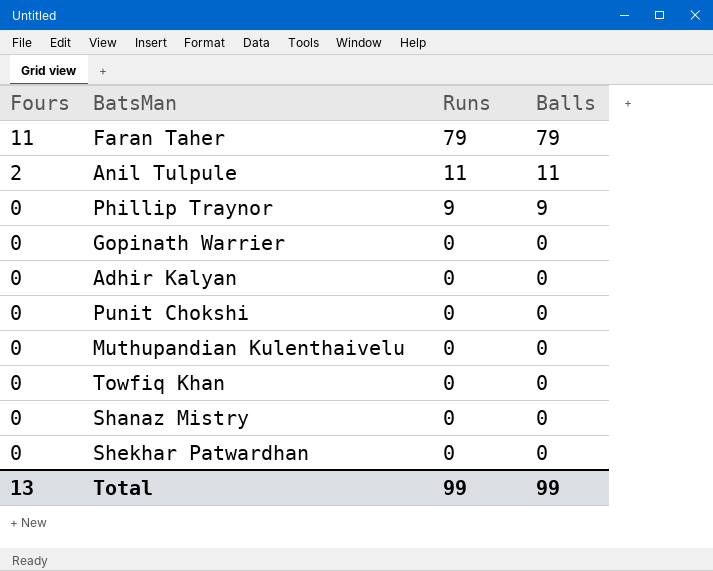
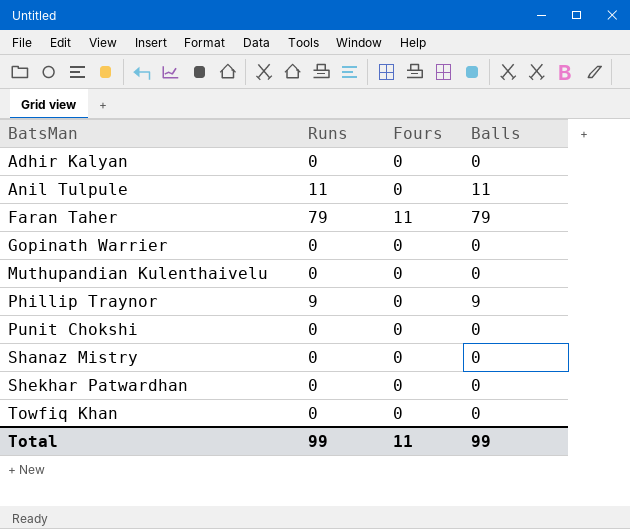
row order: Fours descending -> BatsMan ascending
column Fours | position: 1 -> 3
Anil Tulpule | Fours: 2 -> 0
Total | Fours: 13 -> 11

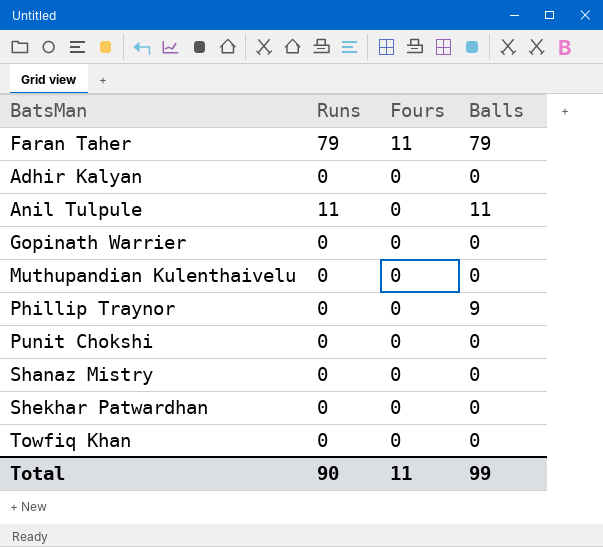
row order: BatsMan ascending -> Fours descending
Phillip Traynor | Runs: 9 -> 0
Total | Runs: 99 -> 90

